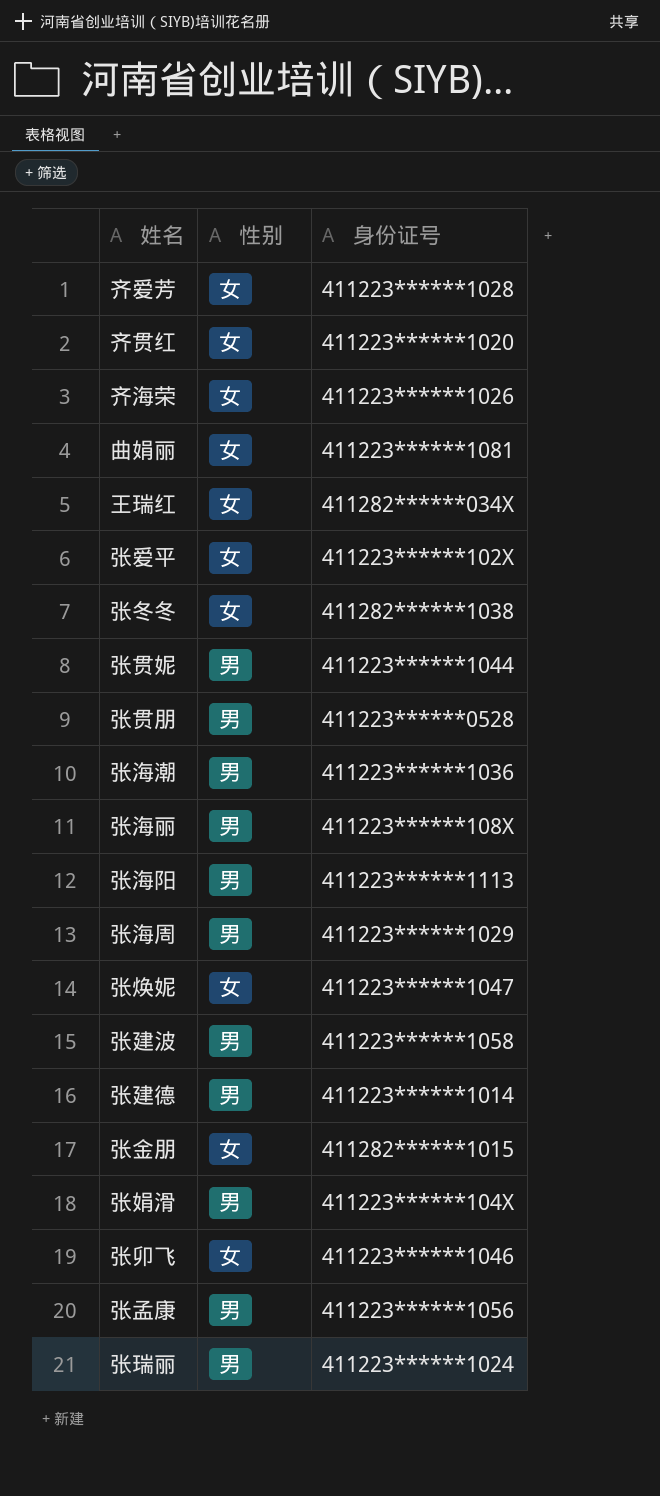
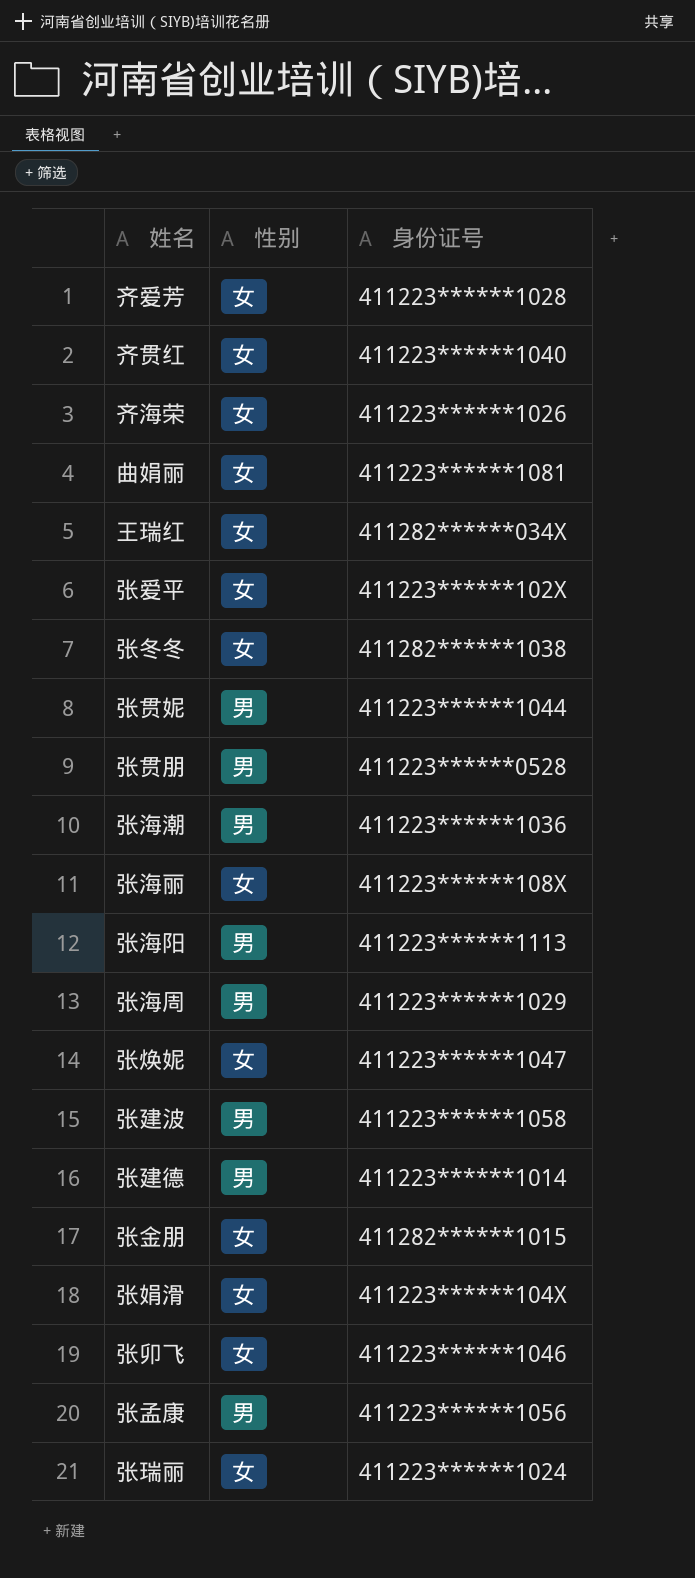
齐贯红 | 身份证号: 411223******1020 -> 411223******1040
张海丽 | 性别: 男 -> 女
张娟滑 | 性别: 男 -> 女
张瑞丽 | 性别: 男 -> 女

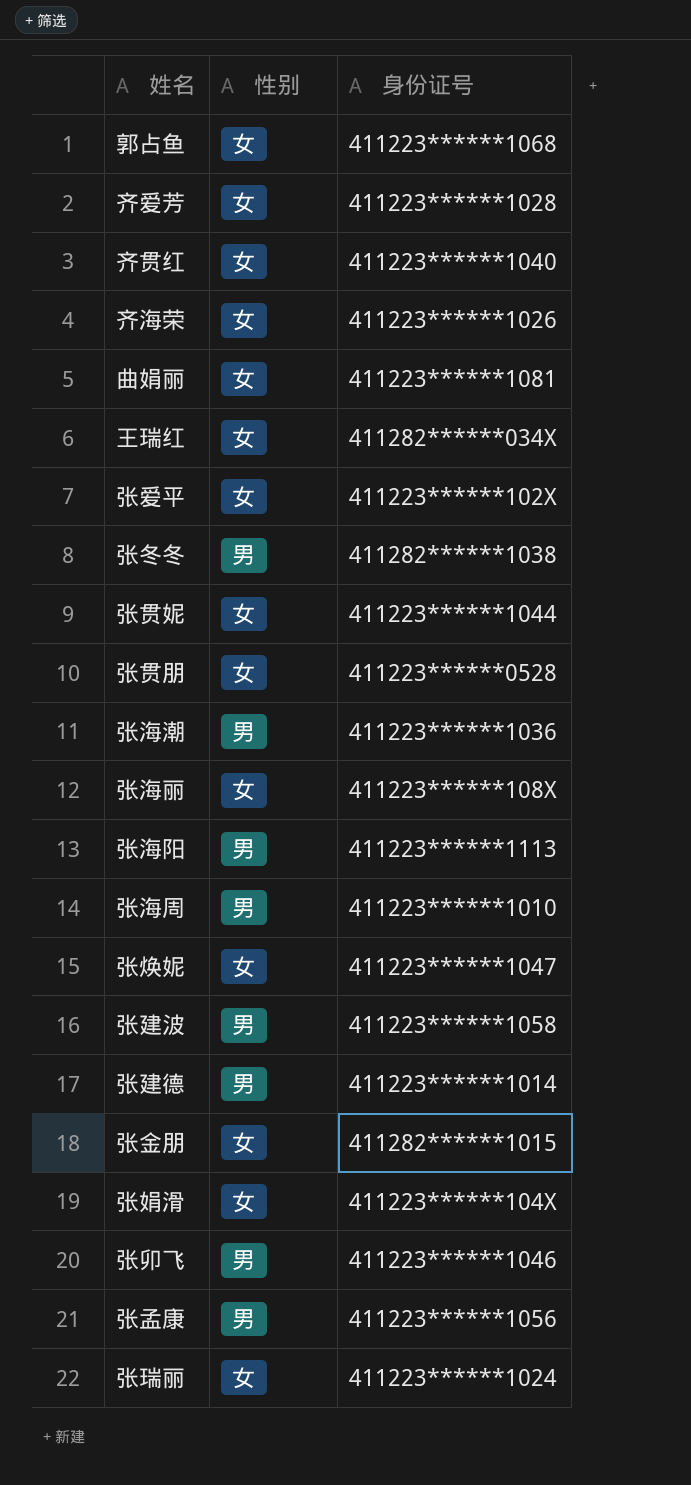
row 郭占鱼: none -> 女 | 411223******1068
张冬冬 | 性别: 女 -> 男
张贯妮 | 性别: 男 -> 女
张贯朋 | 性别: 男 -> 女
张海周 | 身份证号: 411223******1029 -> 411223******1010
张卯飞 | 性别: 女 -> 男

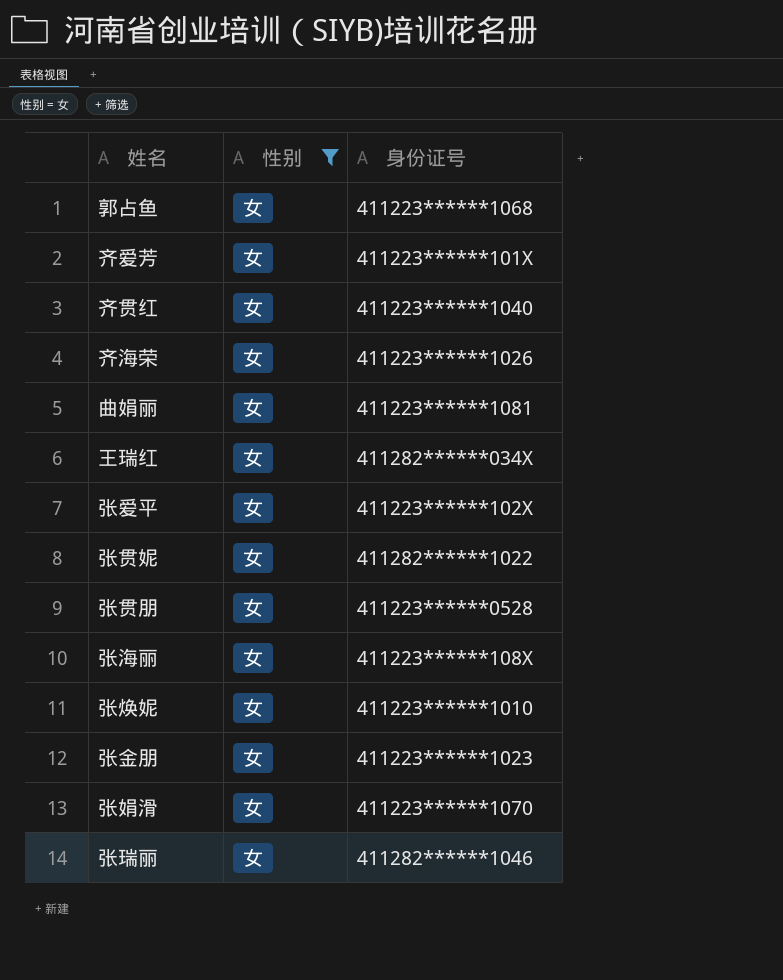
filter: none -> 性别 = 女
齐爱芳 | 身份证号: 411223******1028 -> 411223******101X
张贯妮 | 身份证号: 411223******1044 -> 411282******1022
张焕妮 | 身份证号: 411223******1047 -> 411223******1010
张金朋 | 身份证号: 411282******1015 -> 411223******1023
张娟滑 | 身份证号: 411223******104X -> 411223******1070
张瑞丽 | 身份证号: 411223******1024 -> 411282******1046

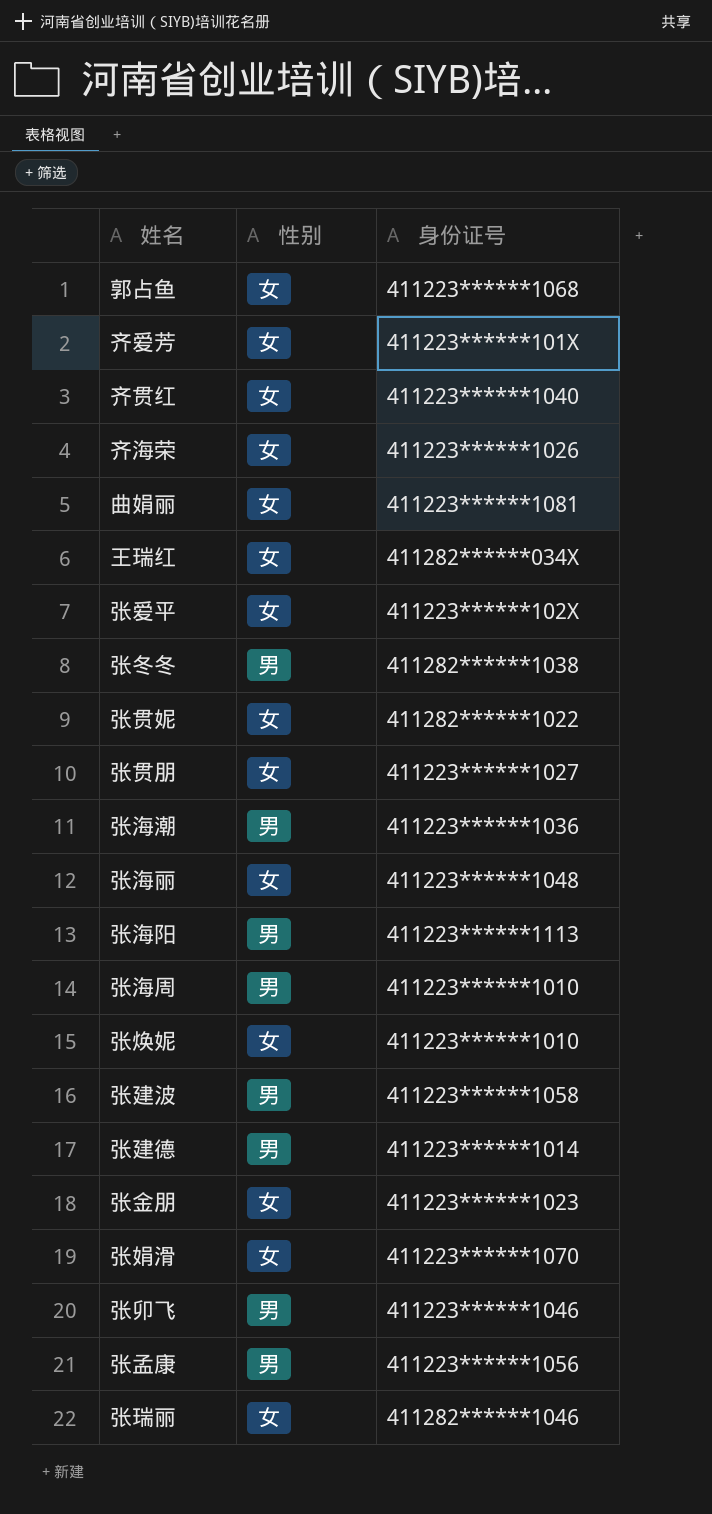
filter: 性别 = 女 -> none
张贯朋 | 身份证号: 411223******0528 -> 411223******1027
张海丽 | 身份证号: 411223******108X -> 411223******1048

